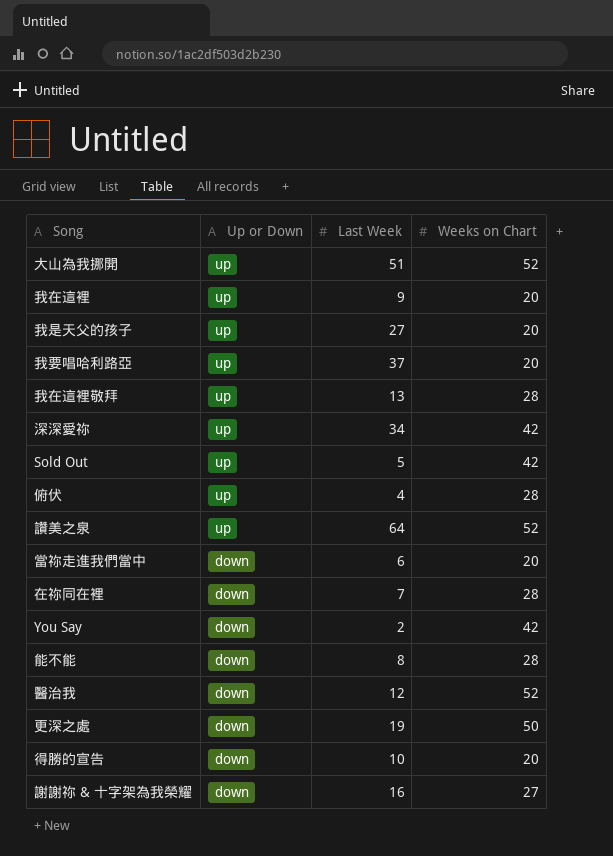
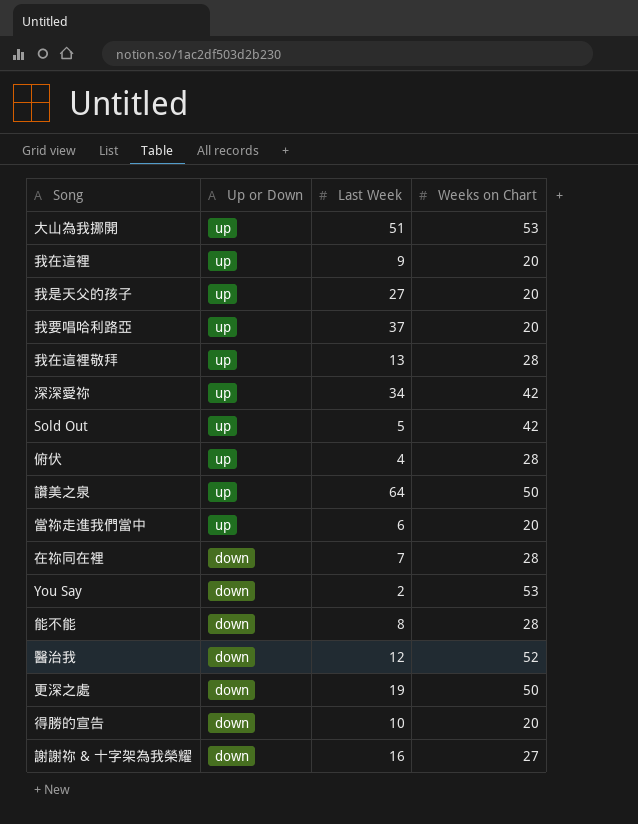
大山為我挪開 | Weeks on Chart: 52 -> 53
讚美之泉 | Weeks on Chart: 52 -> 50
當祢走進我們當中 | Up or Down: down -> up
You Say | Weeks on Chart: 42 -> 53

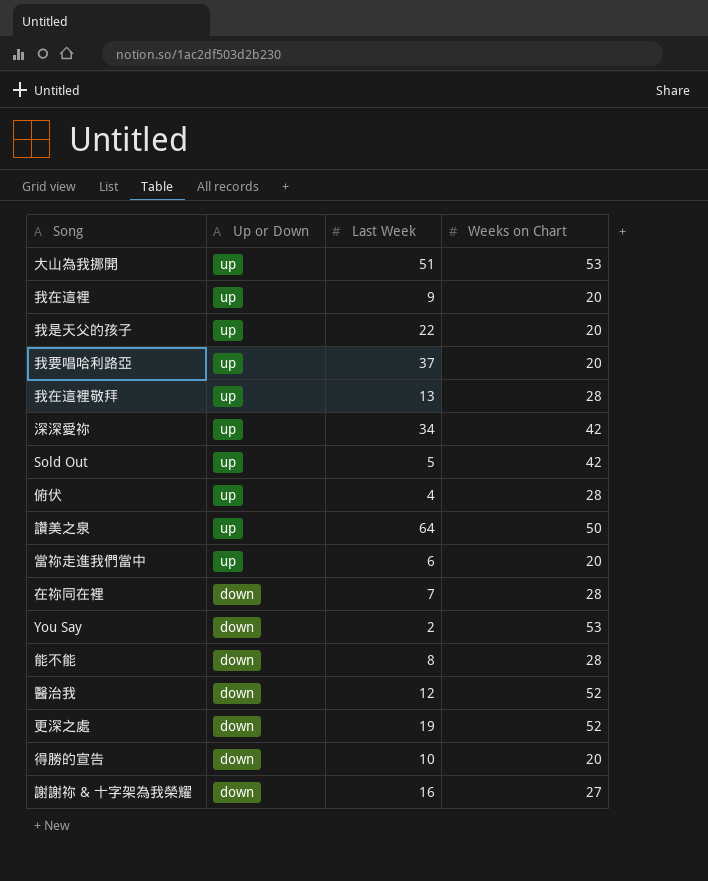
我是天父的孩子 | Last Week: 27 -> 22
更深之處 | Weeks on Chart: 50 -> 52

